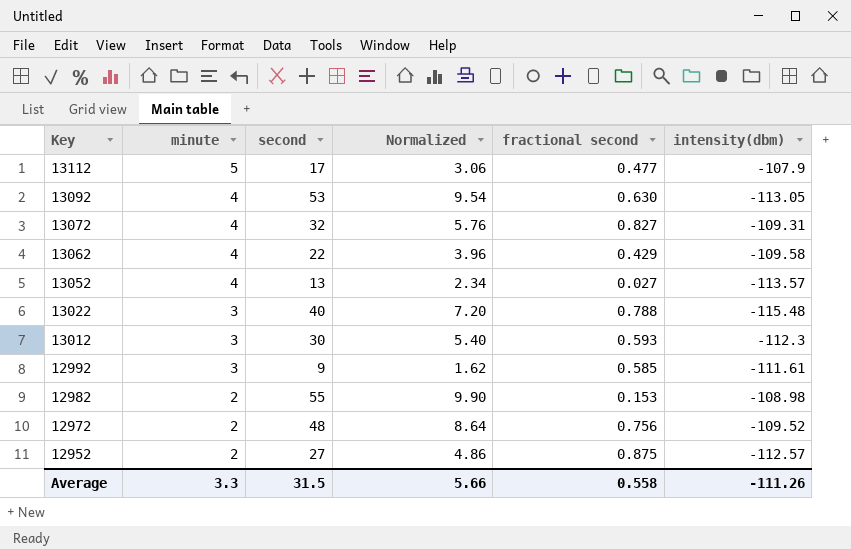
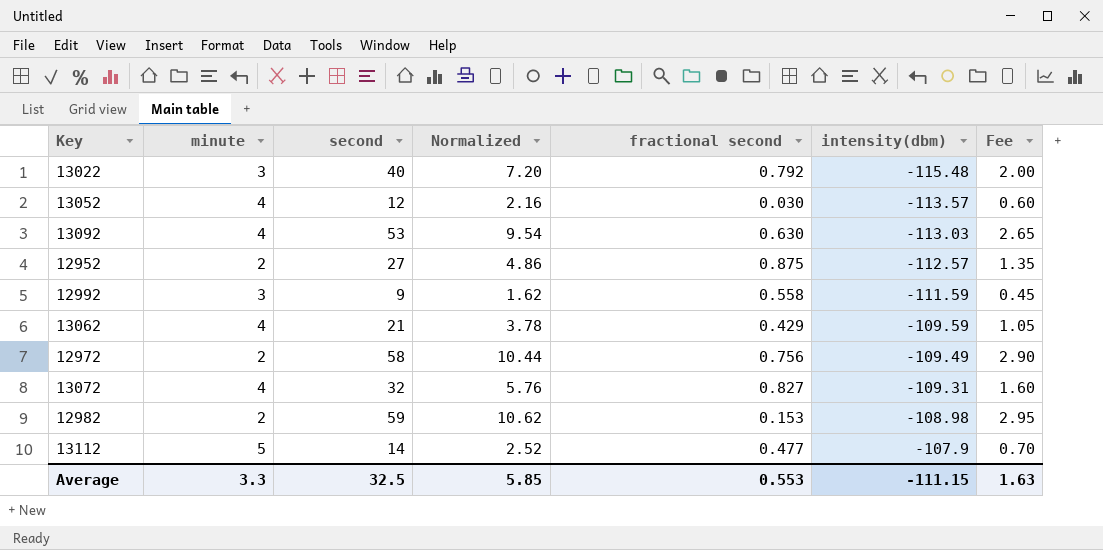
row order: Key descending -> intensity(dbm) ascending
column Fee | formula: none -> [second] * 0.05
row 13012: 3 | 30 | 5.40 | 0.593 | -112.3 -> none
13022 | fractional second: 0.788 -> 0.792
13052 | second: 13 -> 12
13052 | Normalized: 2.34 -> 2.16
13052 | fractional second: 0.027 -> 0.030
13092 | intensity(dbm): -113.05 -> -113.03
12992 | fractional second: 0.585 -> 0.558
12992 | intensity(dbm): -111.61 -> -111.59
13062 | second: 22 -> 21
13062 | Normalized: 3.96 -> 3.78
13062 | intensity(dbm): -109.58 -> -109.59
12972 | second: 48 -> 58
12972 | Normalized: 8.64 -> 10.44
12972 | intensity(dbm): -109.52 -> -109.49
12982 | second: 55 -> 59
12982 | Normalized: 9.90 -> 10.62
13112 | second: 17 -> 14
13112 | Normalized: 3.06 -> 2.52
Average | second: 31.5 -> 32.5
Average | Normalized: 5.66 -> 5.85
Average | fractional second: 0.558 -> 0.553
Average | intensity(dbm): -111.26 -> -111.15

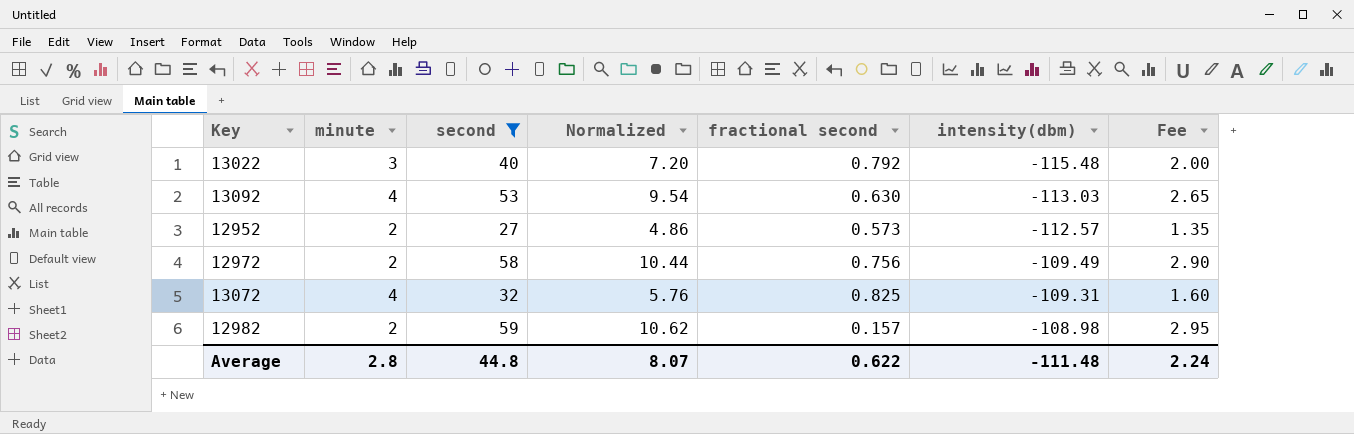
filter: none -> second >= 27
12952 | fractional second: 0.875 -> 0.573
13072 | fractional second: 0.827 -> 0.825
12982 | fractional second: 0.153 -> 0.157
Average | minute: 3.3 -> 2.8
Average | second: 32.5 -> 44.8
Average | Normalized: 5.85 -> 8.07
Average | fractional second: 0.553 -> 0.622
Average | intensity(dbm): -111.15 -> -111.48
Average | Fee: 1.63 -> 2.24

